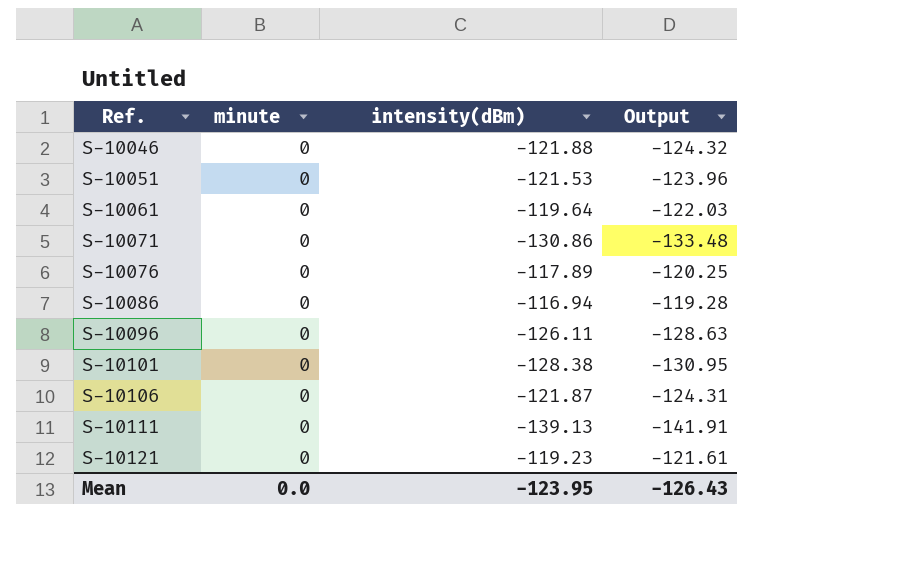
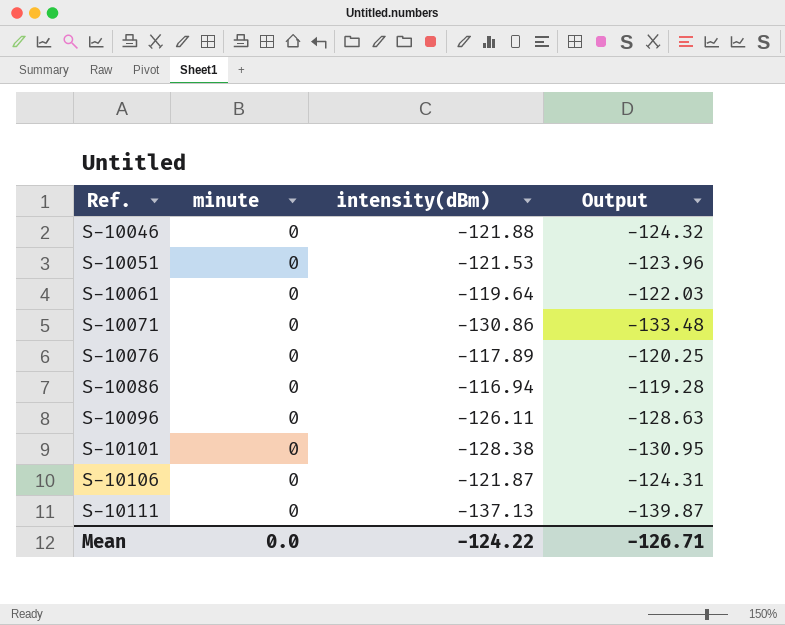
row S-10121: 0 | -119.23 | -121.61 -> none
S-10111 | intensity(dBm): -139.13 -> -137.13
S-10111 | Output: -141.91 -> -139.87
Mean | intensity(dBm): -123.95 -> -124.22
Mean | Output: -126.43 -> -126.71

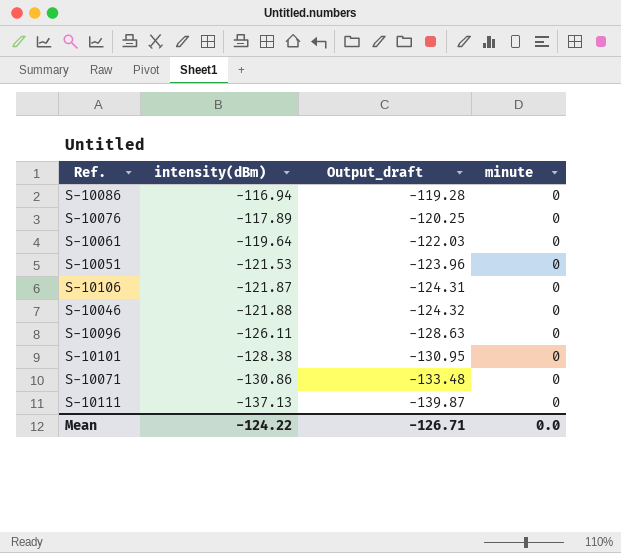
row order: Ref. ascending -> intensity(dBm) descending
column name: Output -> Output_draft
column minute | position: 2 -> 4

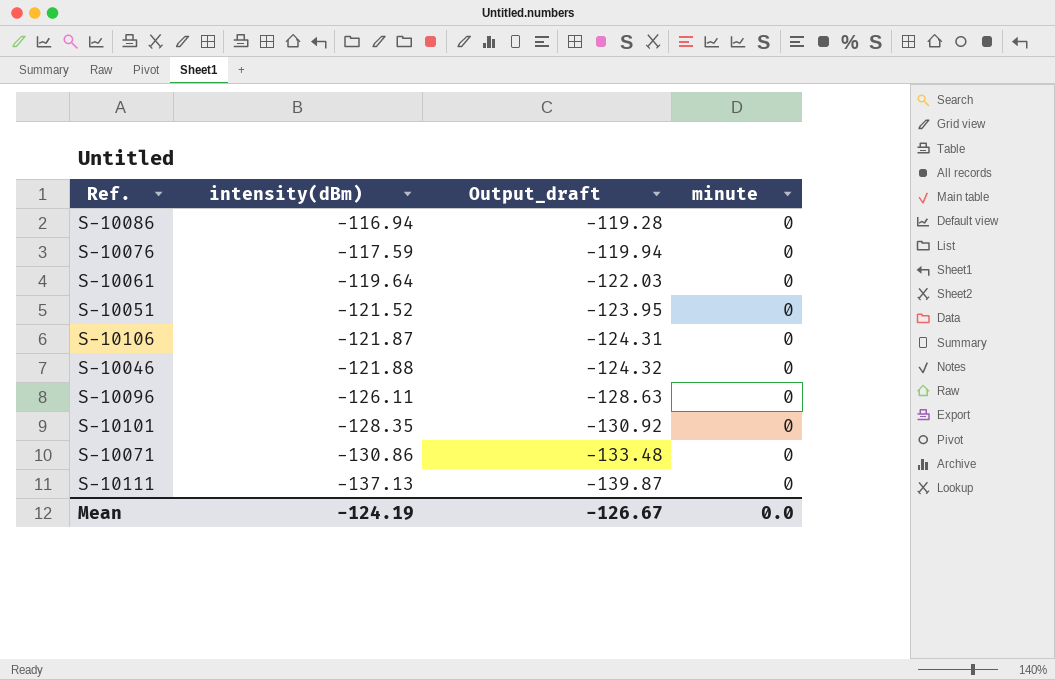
S-10076 | intensity(dBm): -117.89 -> -117.59
S-10076 | Output_draft: -120.25 -> -119.94
S-10051 | intensity(dBm): -121.53 -> -121.52
S-10051 | Output_draft: -123.96 -> -123.95
S-10101 | intensity(dBm): -128.38 -> -128.35
S-10101 | Output_draft: -130.95 -> -130.92
Mean | intensity(dBm): -124.22 -> -124.19
Mean | Output_draft: -126.71 -> -126.67

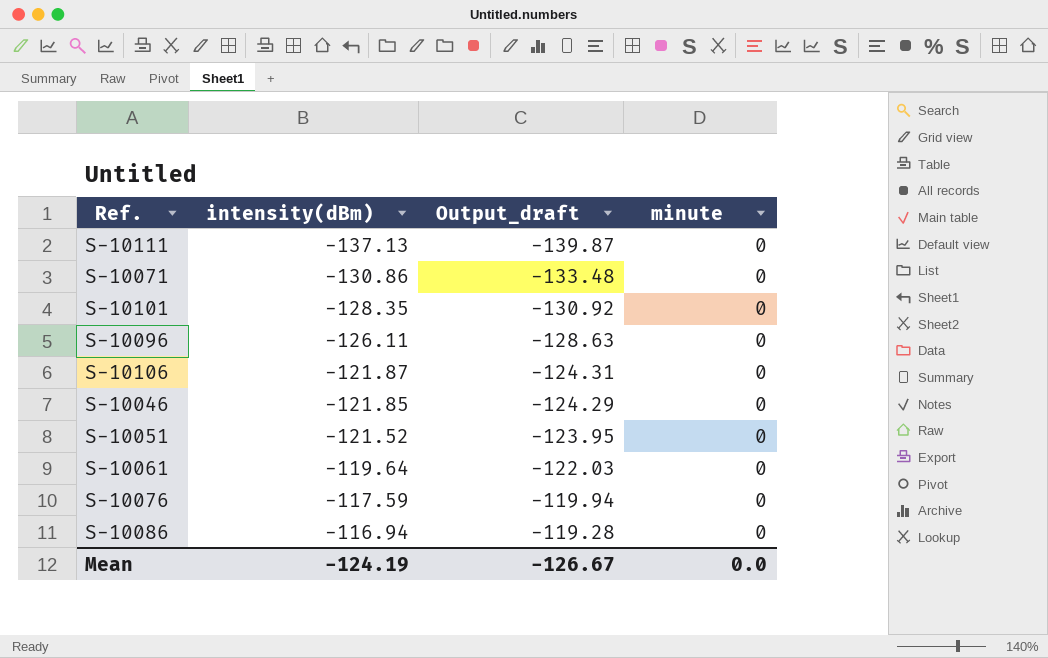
row order: intensity(dBm) descending -> intensity(dBm) ascending
S-10046 | intensity(dBm): -121.88 -> -121.85
S-10046 | Output_draft: -124.32 -> -124.29

